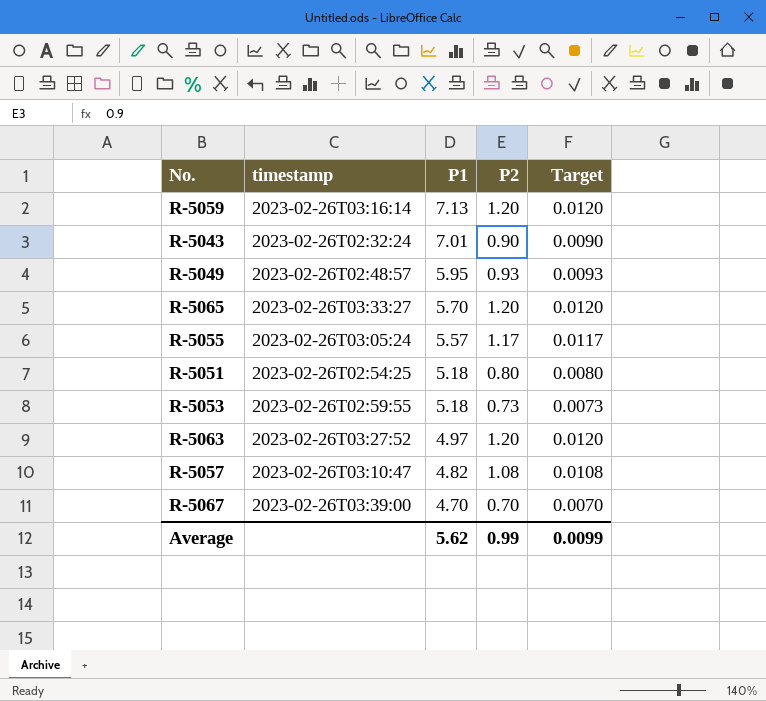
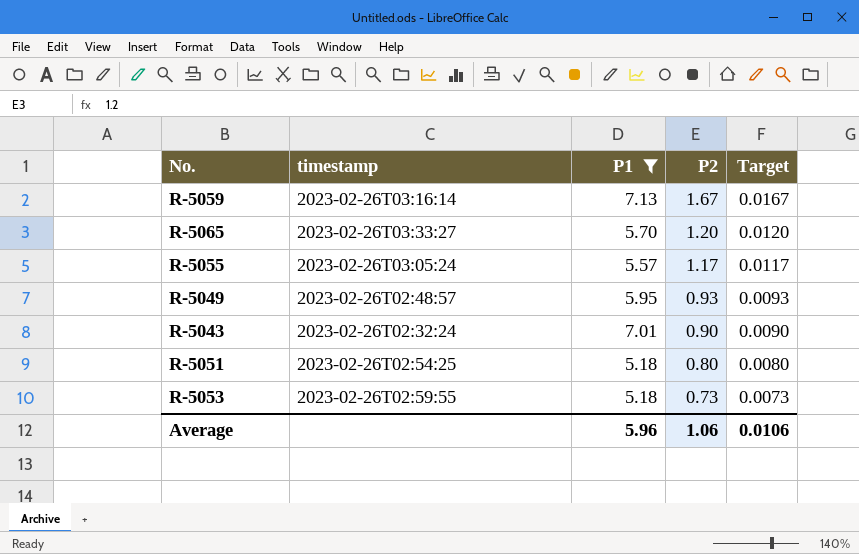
filter: none -> P1 >= 5.18
row order: P1 descending -> P2 descending
R-5059 | P2: 1.20 -> 1.67
R-5059 | Target: 0.0120 -> 0.0167
Average | P1: 5.62 -> 5.96
Average | P2: 0.99 -> 1.06
Average | Target: 0.0099 -> 0.0106

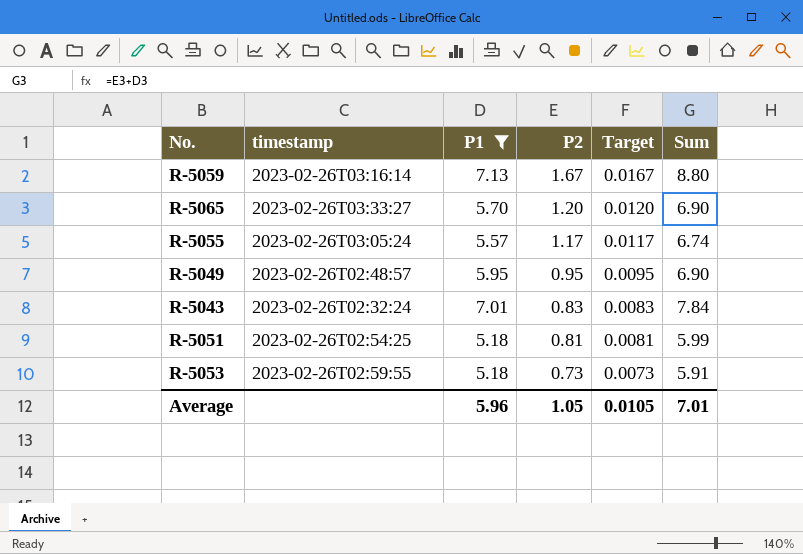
column Sum | formula: none -> [P1] + [P2]
R-5049 | P2: 0.93 -> 0.95
R-5049 | Target: 0.0093 -> 0.0095
R-5043 | P2: 0.90 -> 0.83
R-5043 | Target: 0.0090 -> 0.0083
R-5051 | P2: 0.80 -> 0.81
R-5051 | Target: 0.0080 -> 0.0081
Average | P2: 1.06 -> 1.05
Average | Target: 0.0106 -> 0.0105

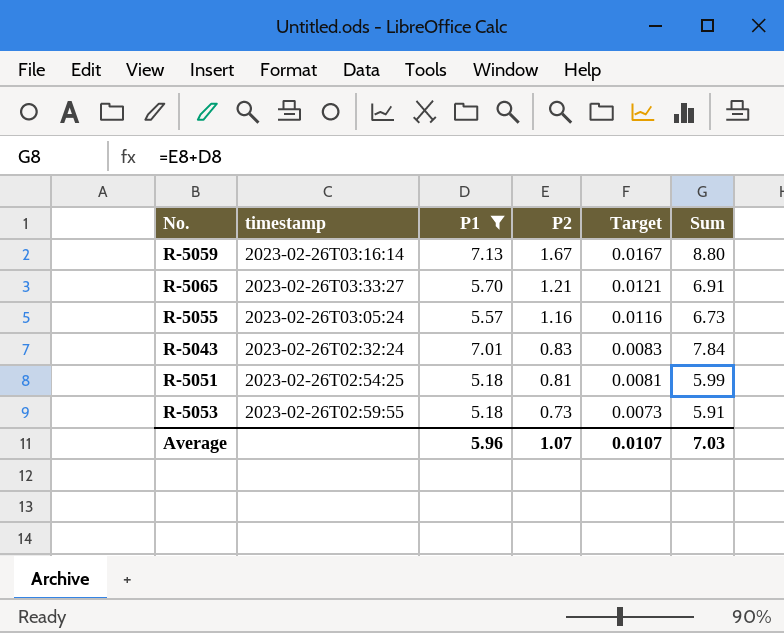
row R-5049: 2023-02-26T02:48:57 | 5.95 | 0.95 | 0.0095 | 6.90 -> none
R-5065 | P2: 1.20 -> 1.21
R-5065 | Target: 0.0120 -> 0.0121
R-5065 | Sum: 6.90 -> 6.91
R-5055 | P2: 1.17 -> 1.16
R-5055 | Target: 0.0117 -> 0.0116
R-5055 | Sum: 6.74 -> 6.73
Average | P2: 1.05 -> 1.07
Average | Target: 0.0105 -> 0.0107
Average | Sum: 7.01 -> 7.03

